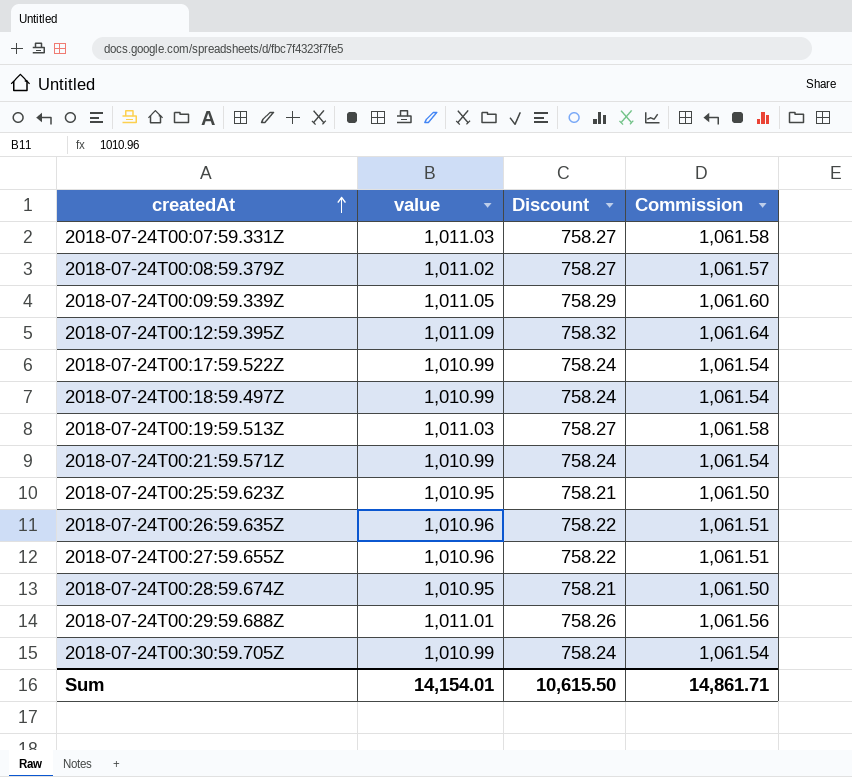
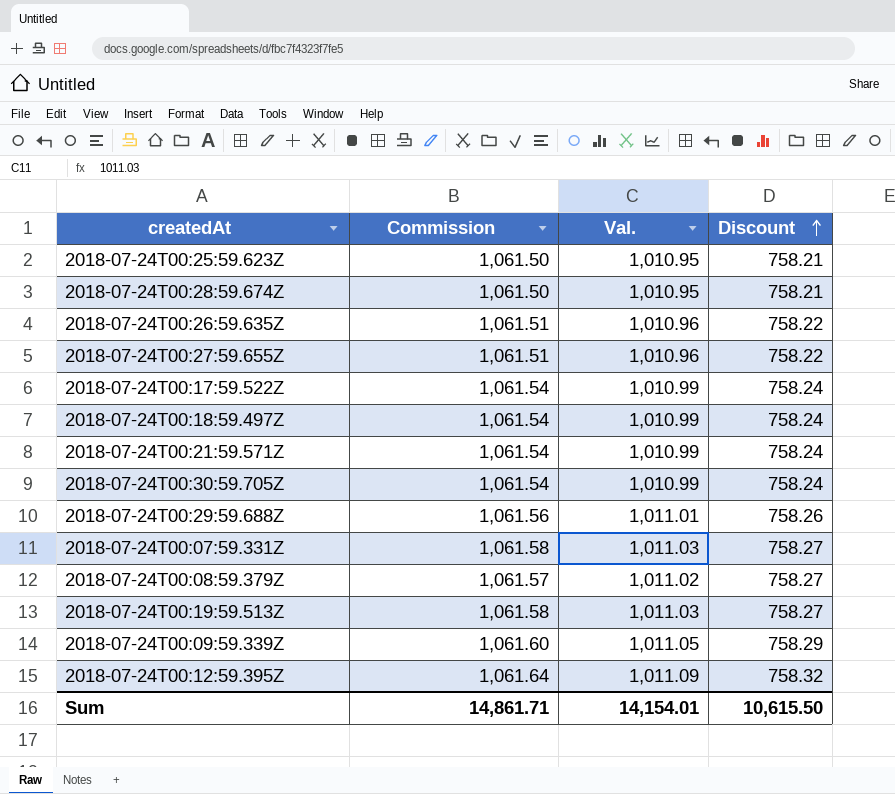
row order: createdAt ascending -> Discount ascending
column Commission | position: 4 -> 2
column name: value -> Val.

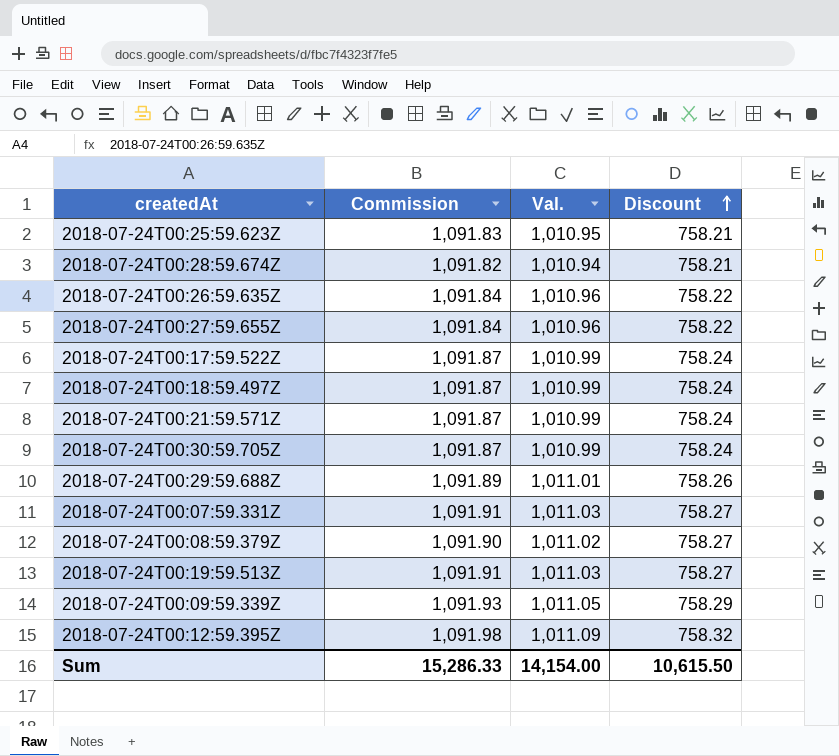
column Commission | formula: [Val.] * 1.05 -> [Val.] * 1.08
2018-07-24T00:28:59.674Z | Val.: 1,010.95 -> 1,010.94
Sum | Commission: 14,861.71 -> 15,286.33
Sum | Val.: 14,154.01 -> 14,154.00

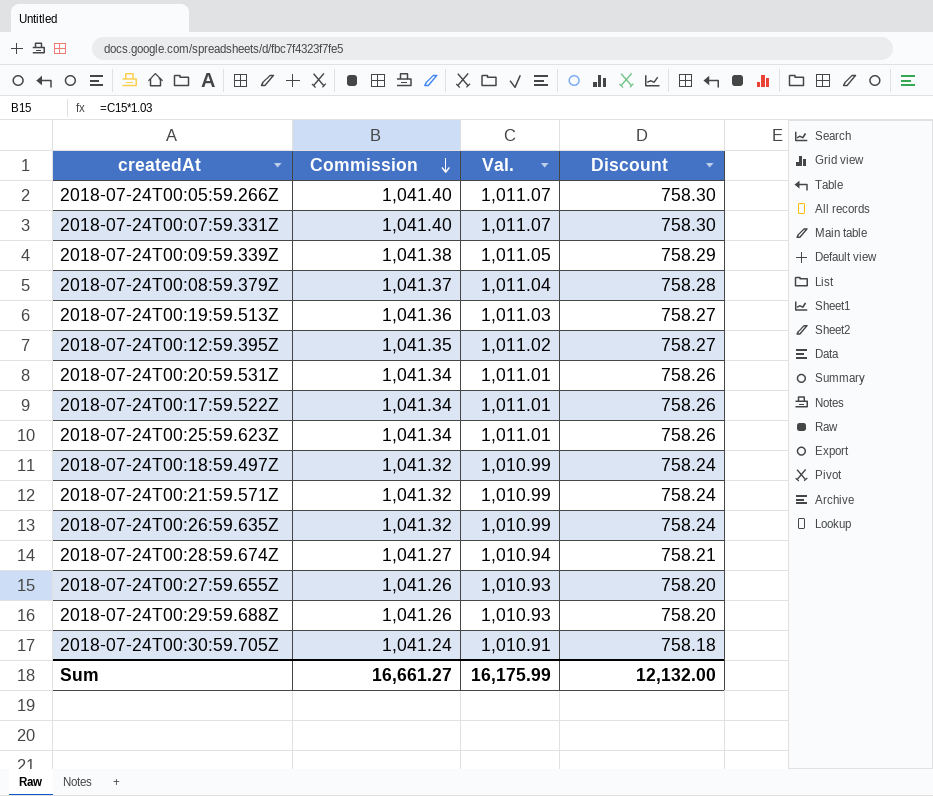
row order: Discount ascending -> Commission descending
column Commission | formula: [Val.] * 1.08 -> [Val.] * 1.03
row 2018-07-24T00:05:59.266Z: none -> 1,041.40 | 1,011.07 | 758.30
2018-07-24T00:07:59.331Z | Val.: 1,011.03 -> 1,011.07
2018-07-24T00:07:59.331Z | Discount: 758.27 -> 758.30
2018-07-24T00:08:59.379Z | Val.: 1,011.02 -> 1,011.04
2018-07-24T00:08:59.379Z | Discount: 758.27 -> 758.28
2018-07-24T00:12:59.395Z | Val.: 1,011.09 -> 1,011.02
2018-07-24T00:12:59.395Z | Discount: 758.32 -> 758.27
row 2018-07-24T00:20:59.531Z: none -> 1,041.34 | 1,011.01 | 758.26
2018-07-24T00:17:59.522Z | Val.: 1,010.99 -> 1,011.01
2018-07-24T00:17:59.522Z | Discount: 758.24 -> 758.26
2018-07-24T00:25:59.623Z | Val.: 1,010.95 -> 1,011.01
2018-07-24T00:25:59.623Z | Discount: 758.21 -> 758.26
2018-07-24T00:26:59.635Z | Val.: 1,010.96 -> 1,010.99
2018-07-24T00:26:59.635Z | Discount: 758.22 -> 758.24
2018-07-24T00:27:59.655Z | Val.: 1,010.96 -> 1,010.93
2018-07-24T00:27:59.655Z | Discount: 758.22 -> 758.20
2018-07-24T00:29:59.688Z | Val.: 1,011.01 -> 1,010.93
2018-07-24T00:29:59.688Z | Discount: 758.26 -> 758.20
2018-07-24T00:30:59.705Z | Val.: 1,010.99 -> 1,010.91
2018-07-24T00:30:59.705Z | Discount: 758.24 -> 758.18
Sum | Commission: 15,286.33 -> 16,661.27
Sum | Val.: 14,154.00 -> 16,175.99
Sum | Discount: 10,615.50 -> 12,132.00

